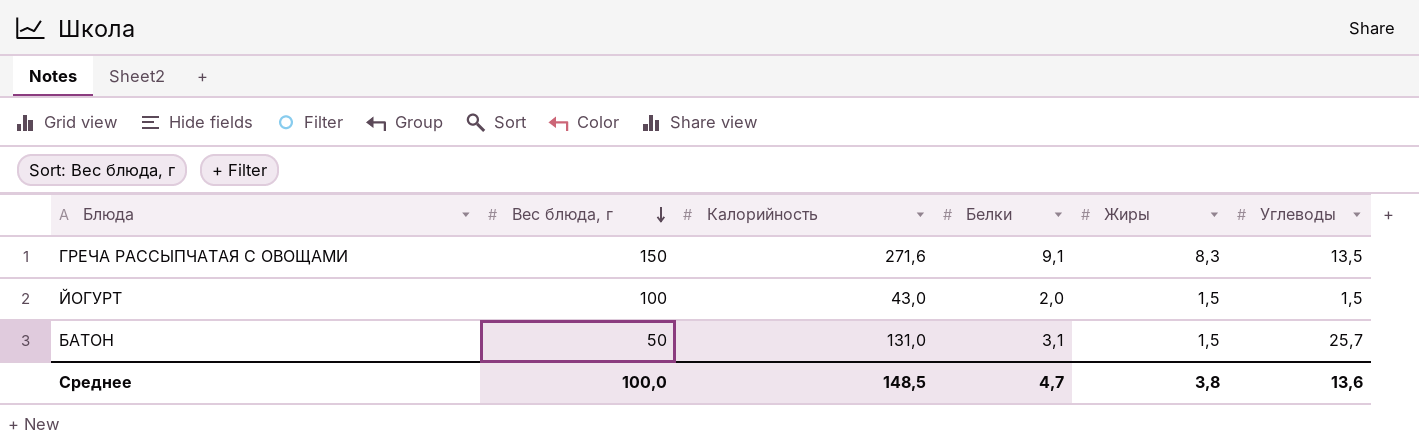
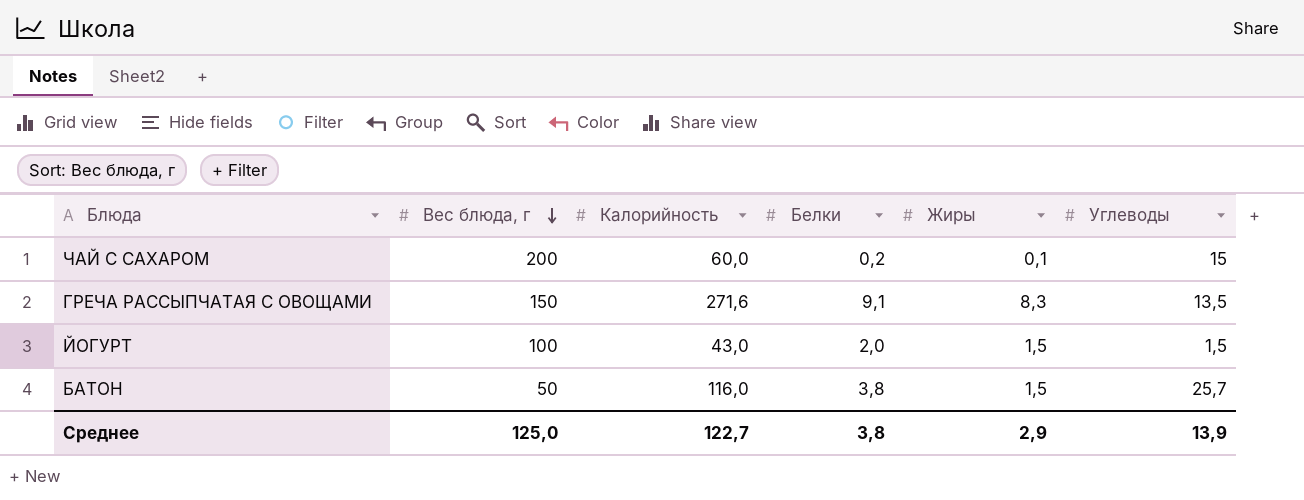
row ЧАЙ С САХАРОМ: none -> 200 | 60,0 | 0,2 | 0,1 | 15
БАТОН | Калорийность: 131,0 -> 116,0
БАТОН | Белки: 3,1 -> 3,8
Среднее | Вес блюда, г: 100,0 -> 125,0
Среднее | Калорийность: 148,5 -> 122,7
Среднее | Белки: 4,7 -> 3,8
Среднее | Жиры: 3,8 -> 2,9
Среднее | Углеводы: 13,6 -> 13,9

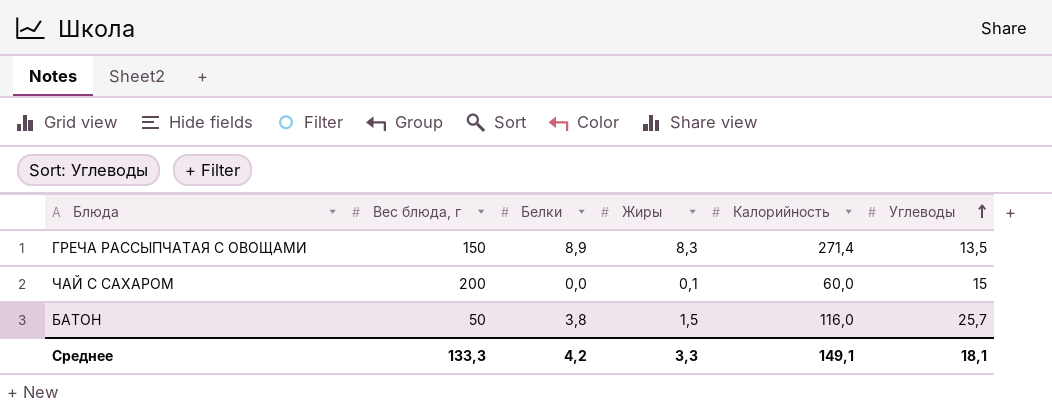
row order: Вес блюда, г descending -> Углеводы ascending
column Калорийность | position: 3 -> 5
row ЙОГУРТ: 100 | 43,0 | 2,0 | 1,5 | 1,5 -> none
ГРЕЧА РАССЫПЧАТАЯ С ОВОЩАМИ | Белки: 9,1 -> 8,9
ГРЕЧА РАССЫПЧАТАЯ С ОВОЩАМИ | Калорийность: 271,6 -> 271,4
ЧАЙ С САХАРОМ | Белки: 0,2 -> 0,0
Среднее | Вес блюда, г: 125,0 -> 133,3
Среднее | Белки: 3,8 -> 4,2
Среднее | Жиры: 2,9 -> 3,3
Среднее | Калорийность: 122,7 -> 149,1
Среднее | Углеводы: 13,9 -> 18,1

